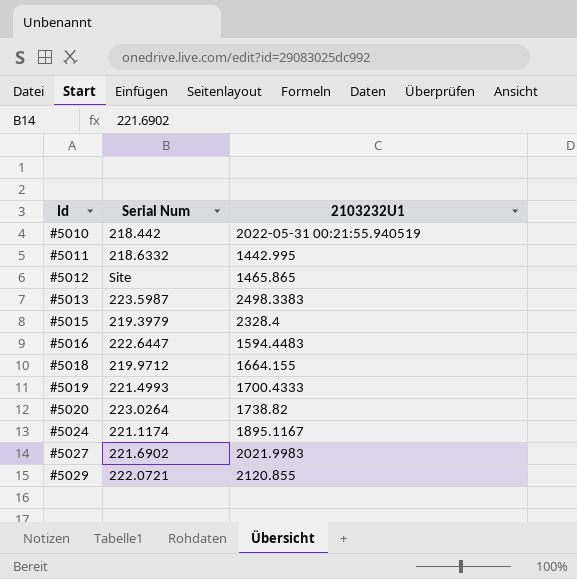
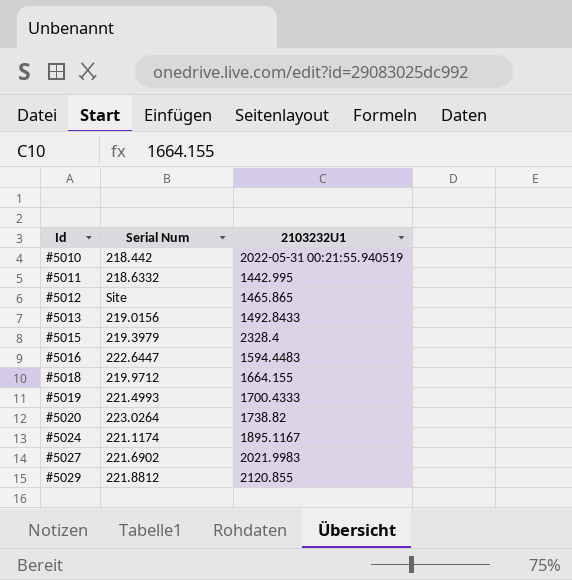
#5013 | Serial Num: 223.5987 -> 219.0156
#5013 | 2103232U1: 2498.3383 -> 1492.8433
#5029 | Serial Num: 222.0721 -> 221.8812

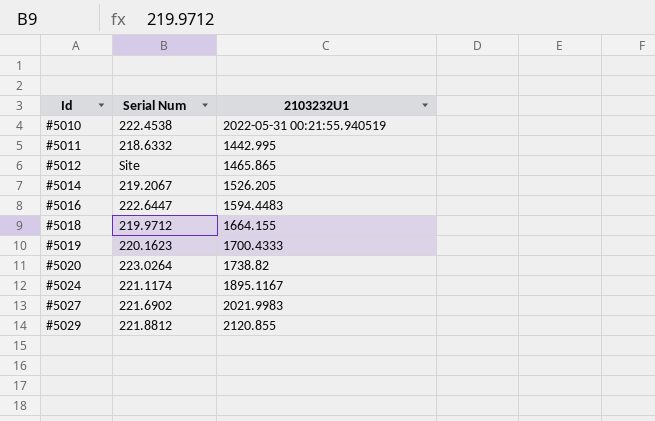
row #5013: 219.0156 | 1492.8433 -> none
row #5015: 219.3979 | 2328.4 -> none
#5010 | Serial Num: 218.442 -> 222.4538
row #5014: none -> 219.2067 | 1526.205
#5019 | Serial Num: 221.4993 -> 220.1623

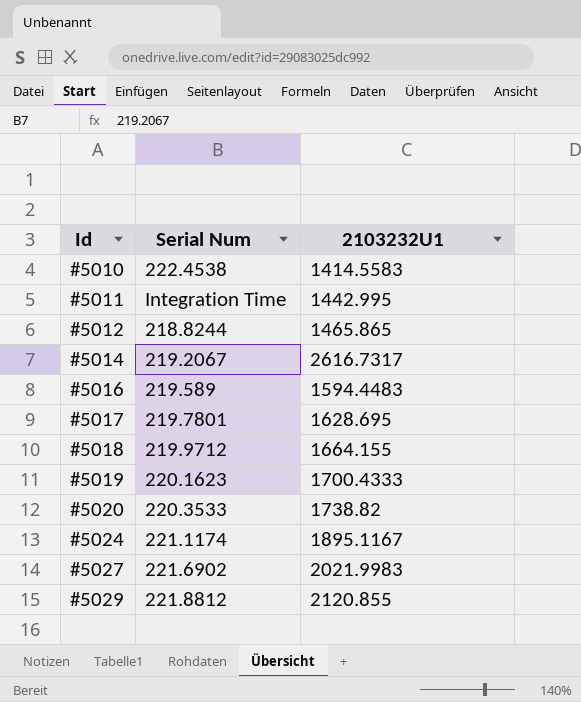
#5010 | 2103232U1: 2022-05-31 00:21:55.940519 -> 1414.5583
#5011 | Serial Num: 218.6332 -> Integration Time
#5012 | Serial Num: Site -> 218.8244
#5014 | 2103232U1: 1526.205 -> 2616.7317
#5016 | Serial Num: 222.6447 -> 219.589
row #5017: none -> 219.7801 | 1628.695
#5020 | Serial Num: 223.0264 -> 220.3533

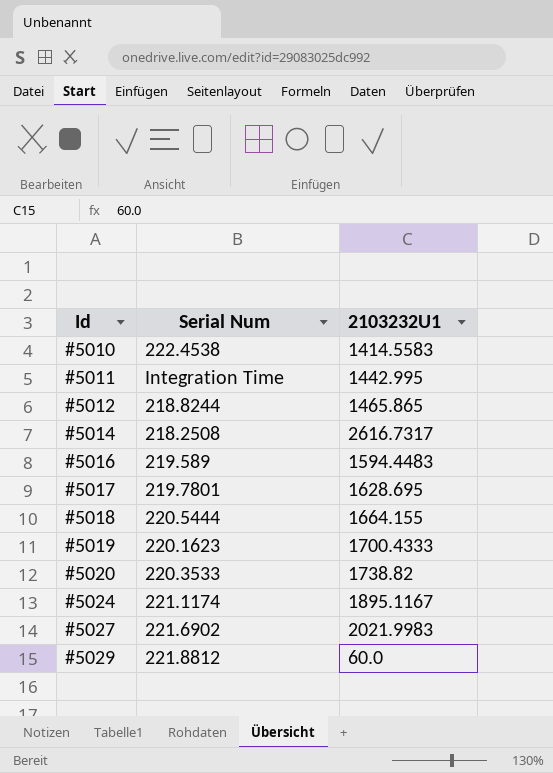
#5014 | Serial Num: 219.2067 -> 218.2508
#5018 | Serial Num: 219.9712 -> 220.5444
#5029 | 2103232U1: 2120.855 -> 60.0

